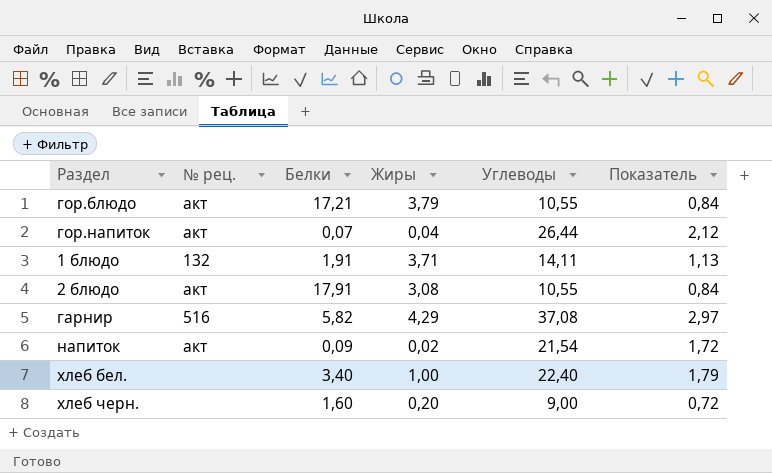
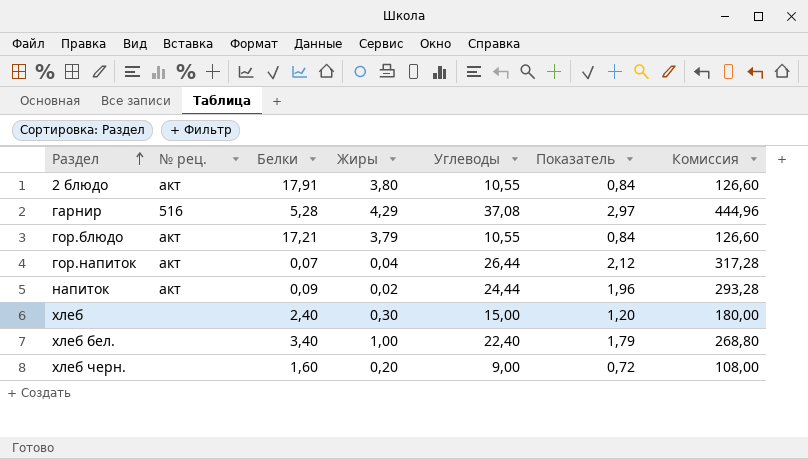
row order: none -> Раздел ascending
column Комиссия | formula: none -> [Углеводы] * 12
row 1 блюдо: 132 | 1,91 | 3,71 | 14,11 | 1,13 -> none
2 блюдо | Жиры: 3,08 -> 3,80
гарнир | Белки: 5,82 -> 5,28
напиток | Углеводы: 21,54 -> 24,44
напиток | Показатель: 1,72 -> 1,96
row хлеб: none -> none | 2,40 | 0,30 | 15,00 | 1,20 | 180,00

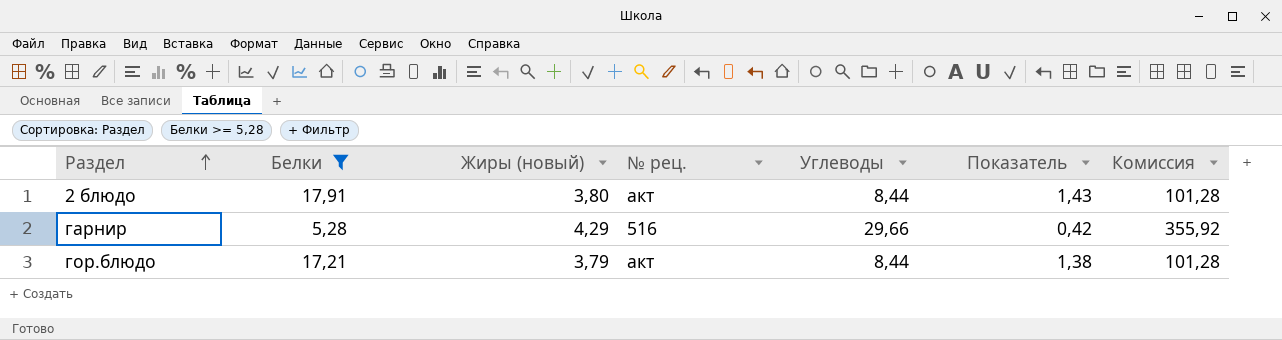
filter: none -> Белки >= 5,28
column name: Жиры -> Жиры (новый)
column № рец. | position: 2 -> 4
column Показатель | formula: [Углеводы] * 0,08 -> [Белки] * 0,08
2 блюдо | Углеводы: 10,55 -> 8,44
2 блюдо | Комиссия: 126,60 -> 101,28
гарнир | Углеводы: 37,08 -> 29,66
гарнир | Комиссия: 444,96 -> 355,92
гор.блюдо | Углеводы: 10,55 -> 8,44
гор.блюдо | Комиссия: 126,60 -> 101,28

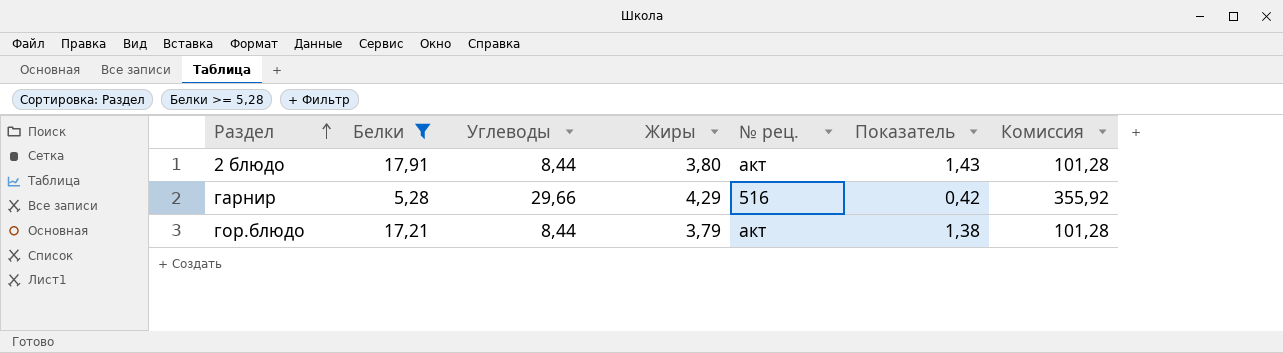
column Углеводы | position: 5 -> 3
column name: Жиры (новый) -> Жиры

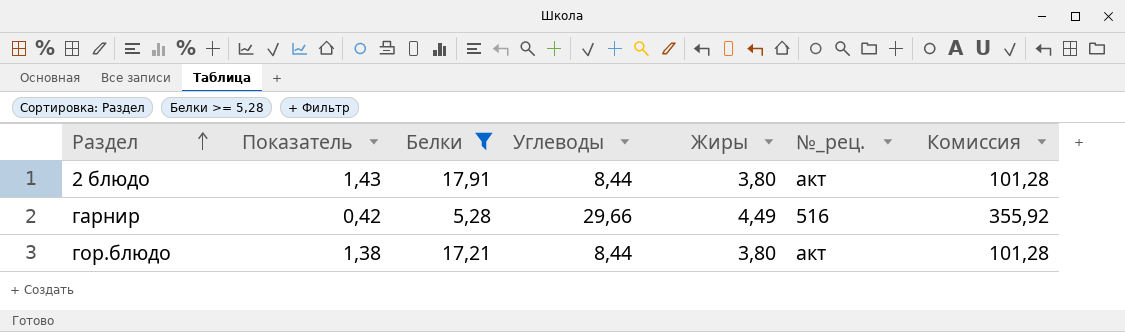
column Показатель | position: 6 -> 2
column name: № рец. -> №_рец.
гарнир | Жиры: 4,29 -> 4,49
гор.блюдо | Жиры: 3,79 -> 3,80

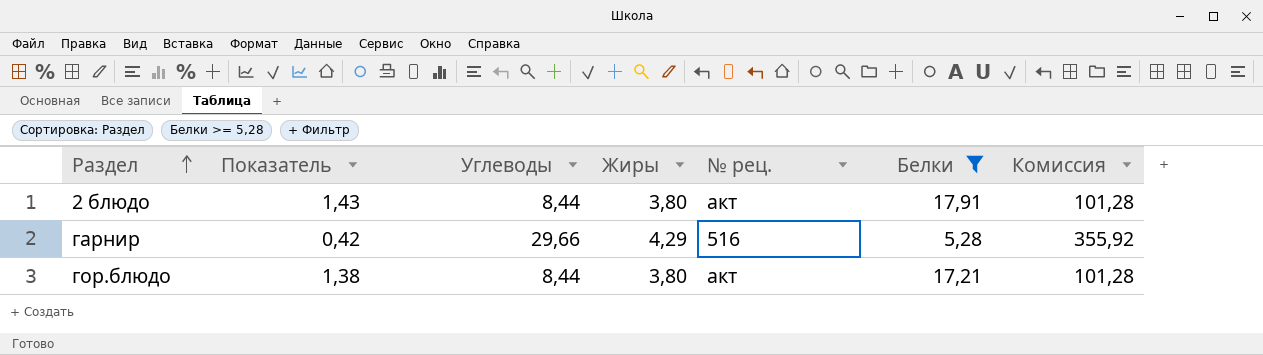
column name: №_рец. -> № рец.
column Белки | position: 3 -> 6
гарнир | Жиры: 4,49 -> 4,29

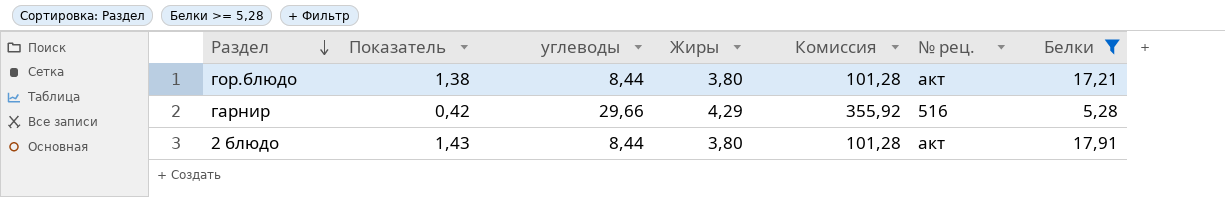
row order: Раздел ascending -> Раздел descending
column name: Углеводы -> углеводы
column Комиссия | position: 7 -> 5

